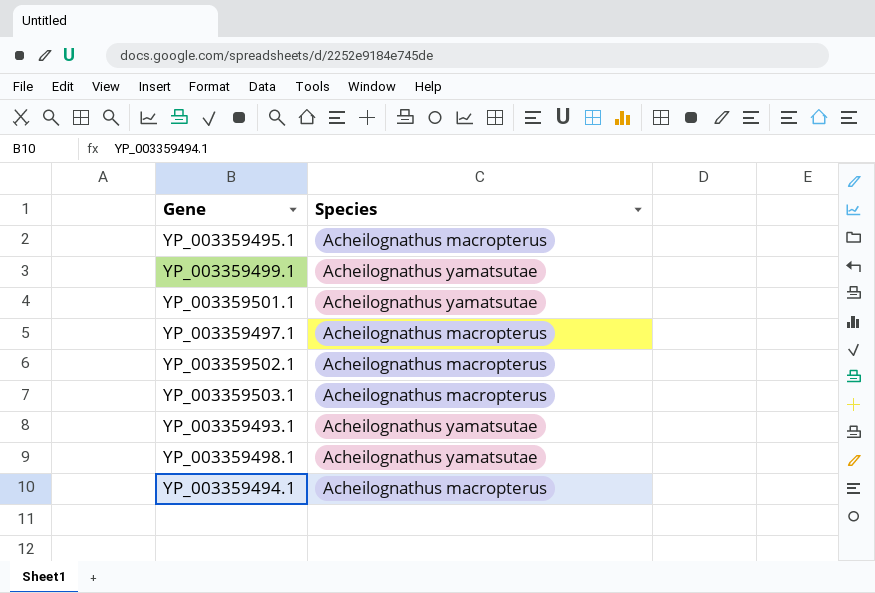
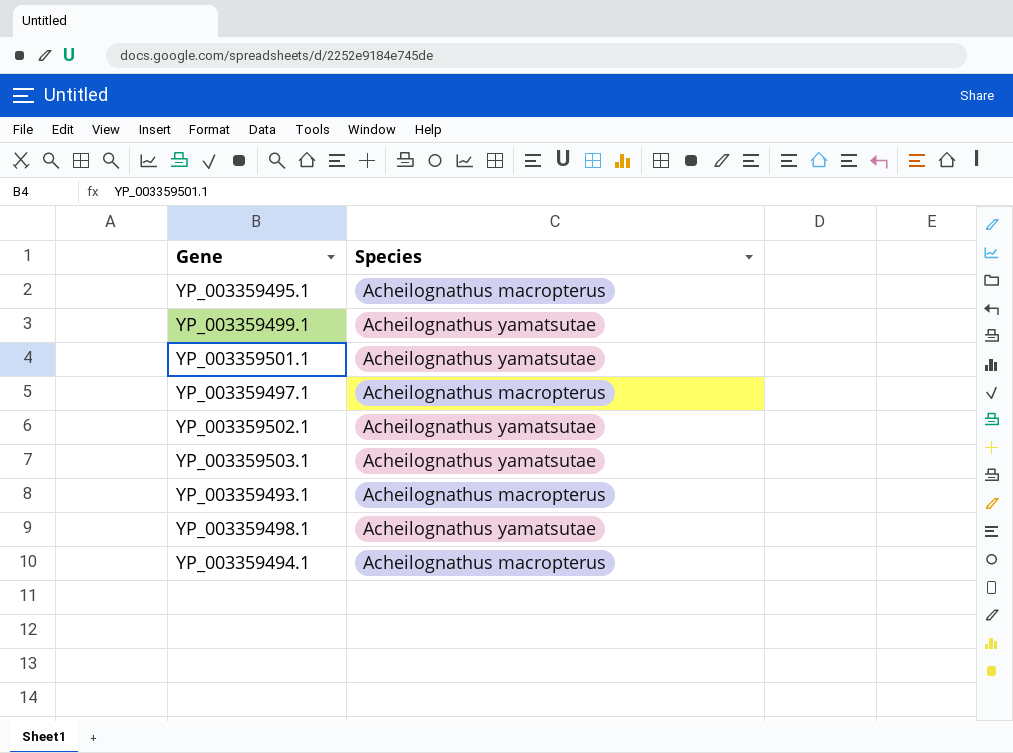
YP_003359502.1 | Species: Acheilognathus macropterus -> Acheilognathus yamatsutae
YP_003359503.1 | Species: Acheilognathus macropterus -> Acheilognathus yamatsutae
YP_003359493.1 | Species: Acheilognathus yamatsutae -> Acheilognathus macropterus

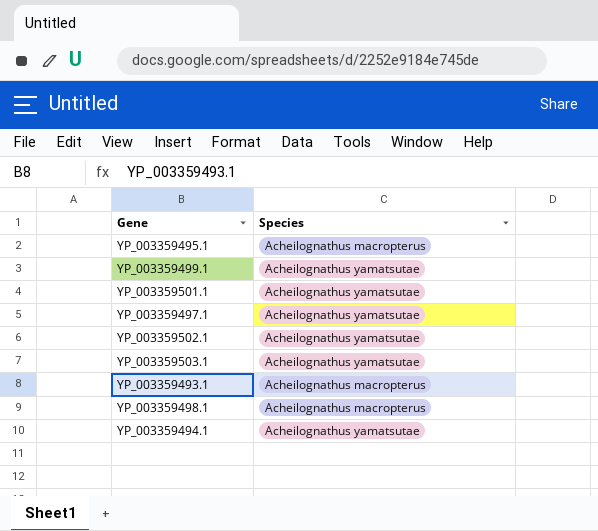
YP_003359497.1 | Species: Acheilognathus macropterus -> Acheilognathus yamatsutae
YP_003359498.1 | Species: Acheilognathus yamatsutae -> Acheilognathus macropterus
YP_003359494.1 | Species: Acheilognathus macropterus -> Acheilognathus yamatsutae

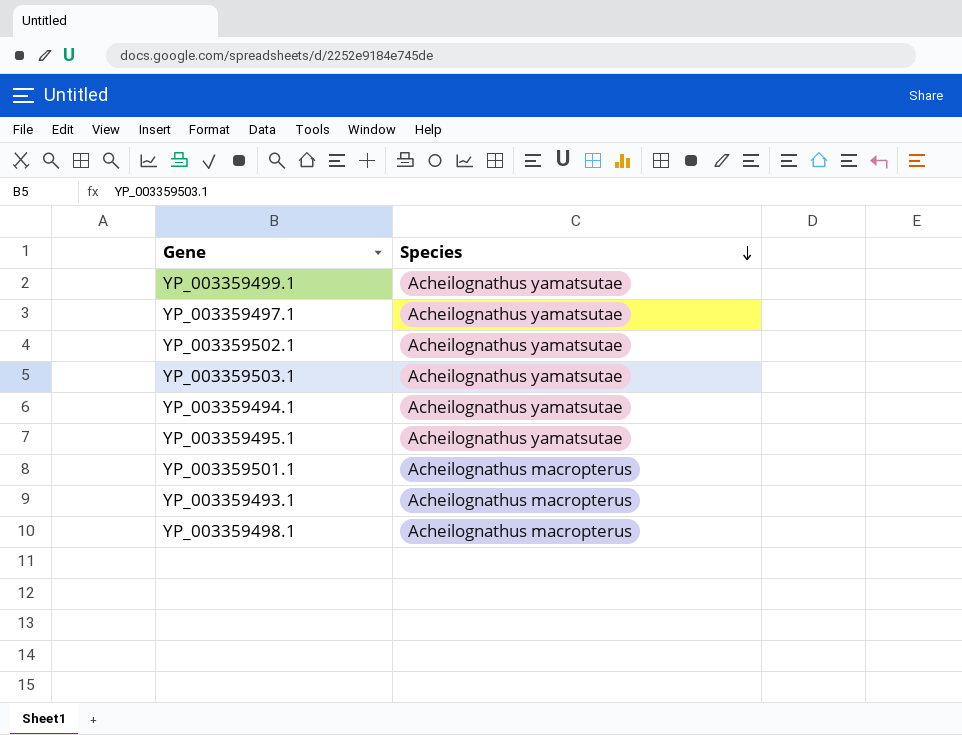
row order: none -> Species descending
YP_003359495.1 | Species: Acheilognathus macropterus -> Acheilognathus yamatsutae
YP_003359501.1 | Species: Acheilognathus yamatsutae -> Acheilognathus macropterus

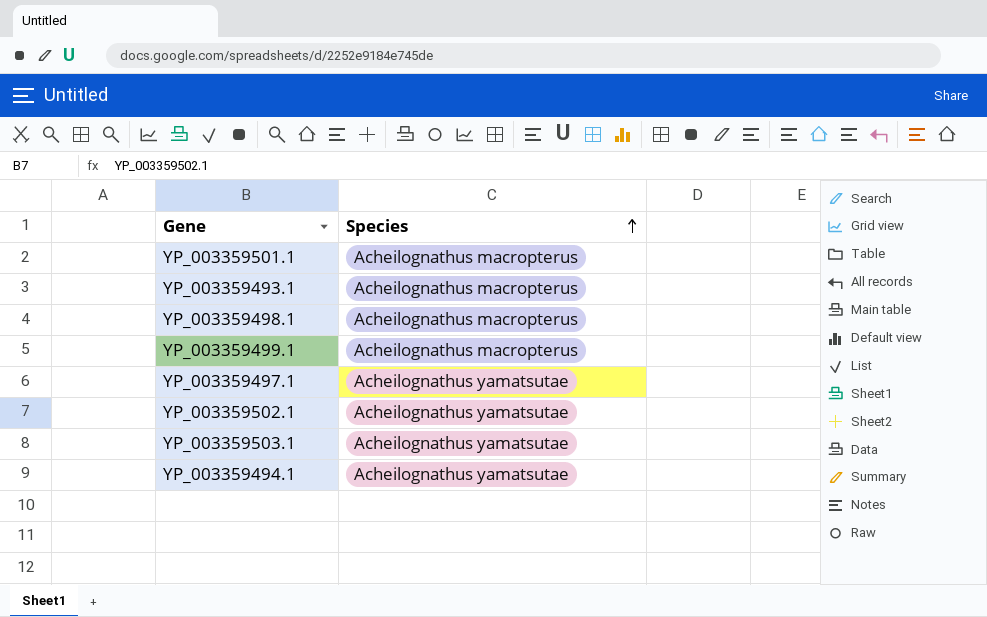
row order: Species descending -> Species ascending
row YP_003359495.1: Acheilognathus yamatsutae -> none
YP_003359499.1 | Species: Acheilognathus yamatsutae -> Acheilognathus macropterus

